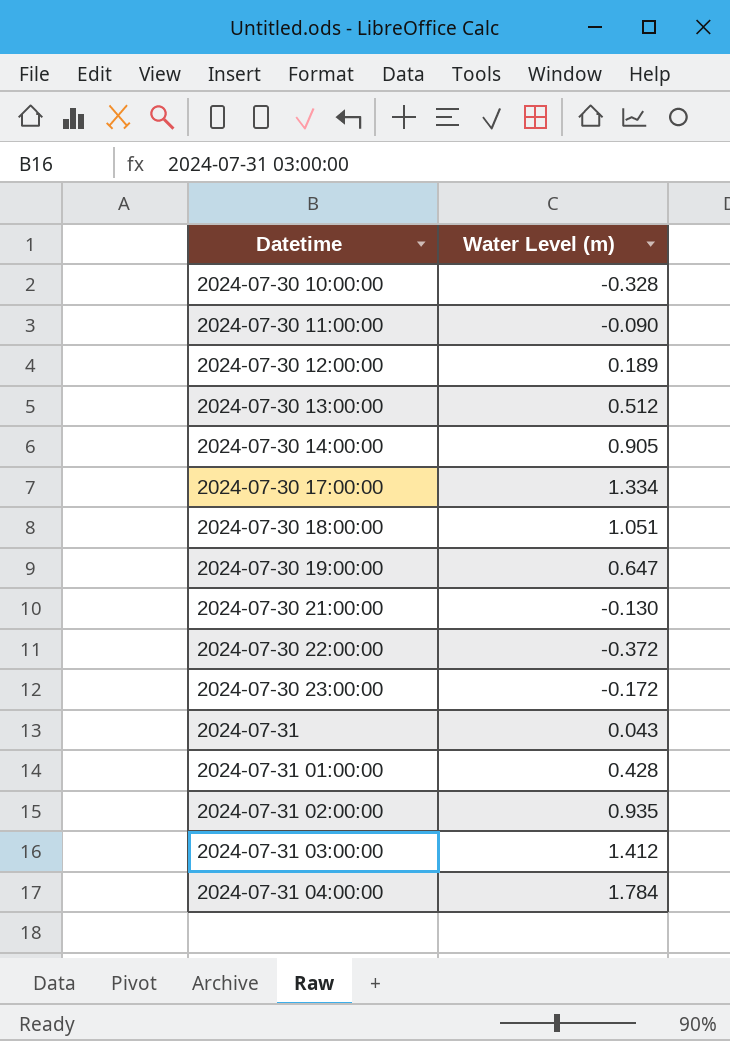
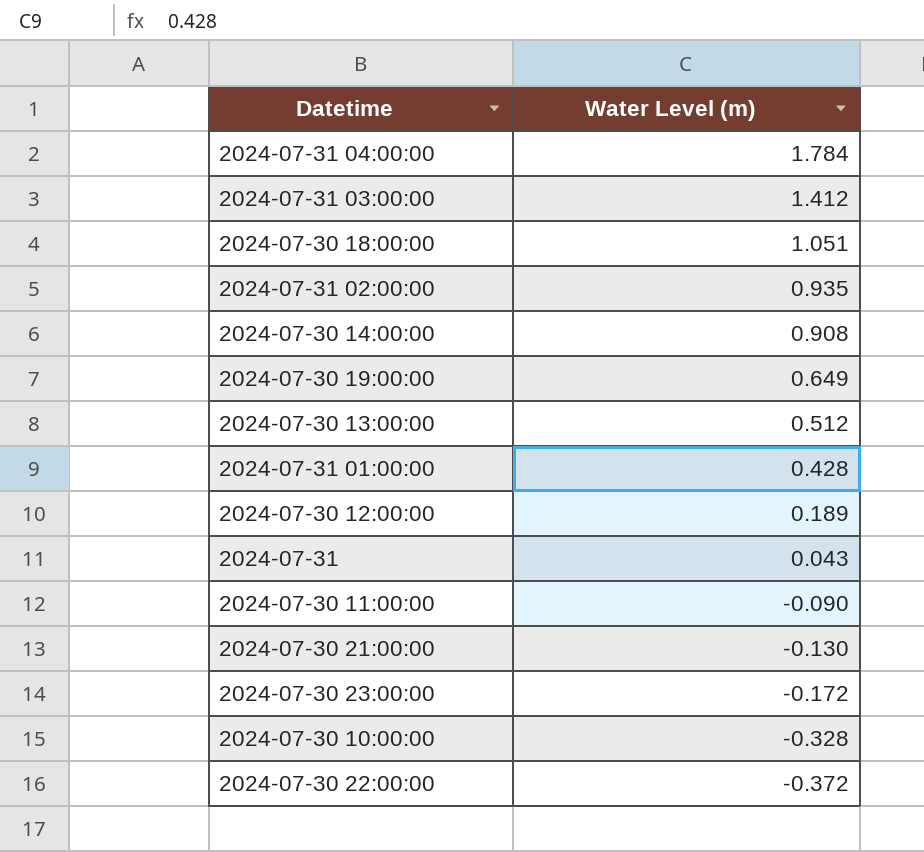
row order: Datetime ascending -> Water Level (m) descending
row 2024-07-30 17:00:00: 1.334 -> none
2024-07-30 14:00:00 | Water Level (m): 0.905 -> 0.908
2024-07-30 19:00:00 | Water Level (m): 0.647 -> 0.649

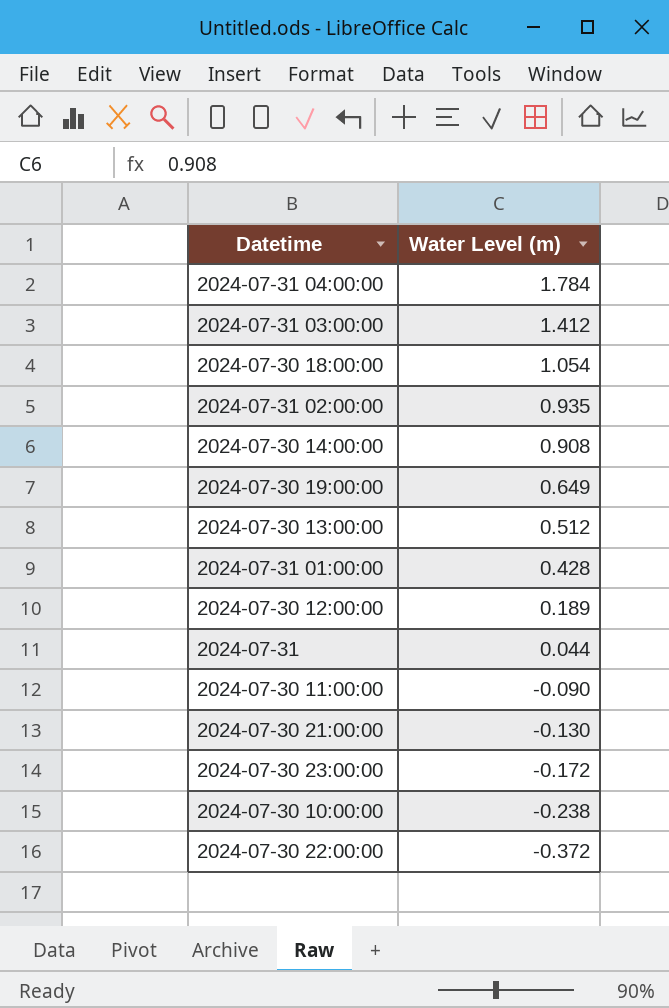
2024-07-30 18:00:00 | Water Level (m): 1.051 -> 1.054
2024-07-31 | Water Level (m): 0.043 -> 0.044
2024-07-30 10:00:00 | Water Level (m): -0.328 -> -0.238

